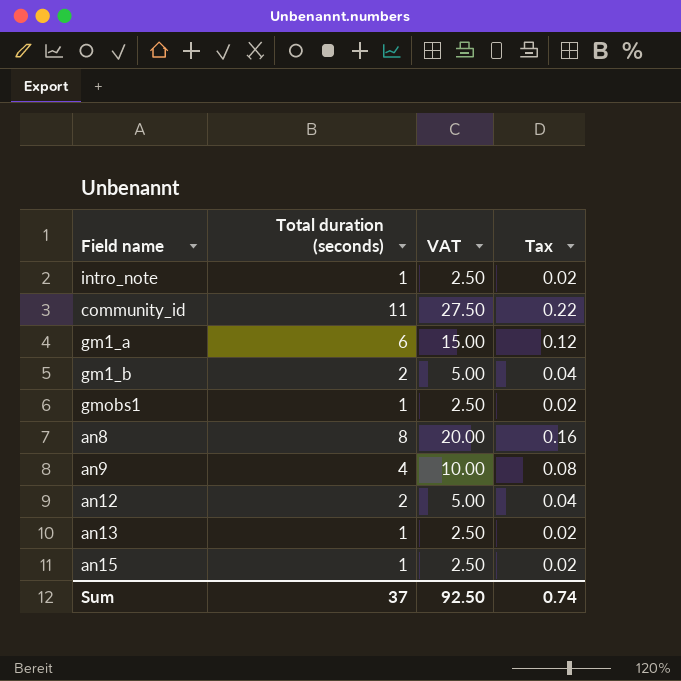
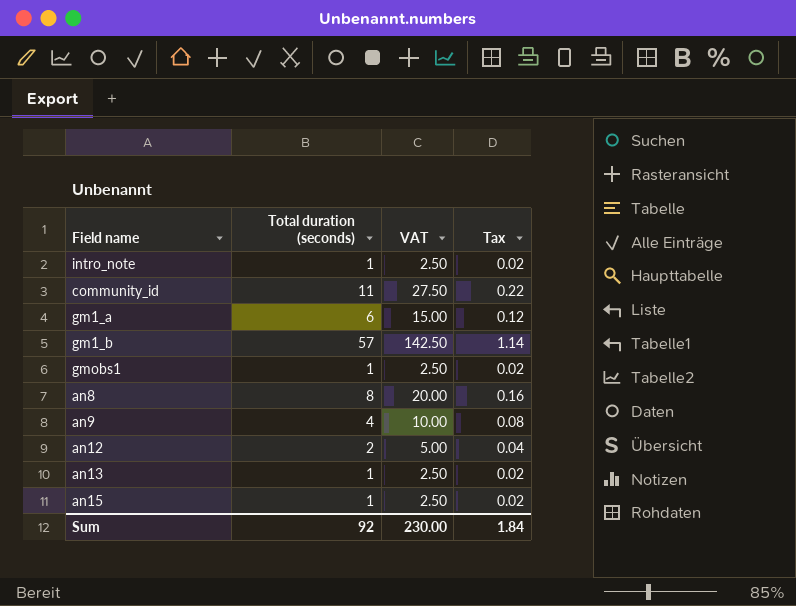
gm1_b | Total duration (seconds): 2 -> 57
gm1_b | VAT: 5.00 -> 142.50
gm1_b | Tax: 0.04 -> 1.14
Sum | Total duration (seconds): 37 -> 92
Sum | VAT: 92.50 -> 230.00
Sum | Tax: 0.74 -> 1.84

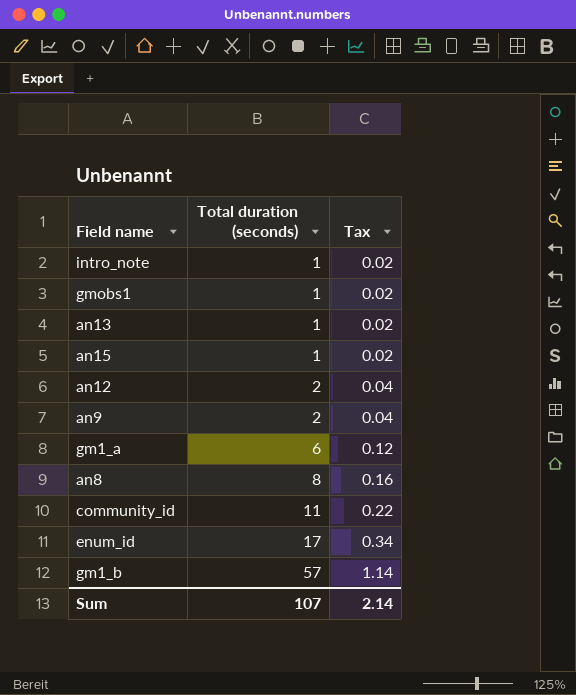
row order: none -> Total duration (seconds) ascending
column VAT | formula: [Total duration (seconds)] * 2.5 -> none
an9 | Total duration (seconds): 4 -> 2
an9 | Tax: 0.08 -> 0.04
row enum_id: none -> 17 | 0.34
Sum | Total duration (seconds): 92 -> 107
Sum | Tax: 1.84 -> 2.14

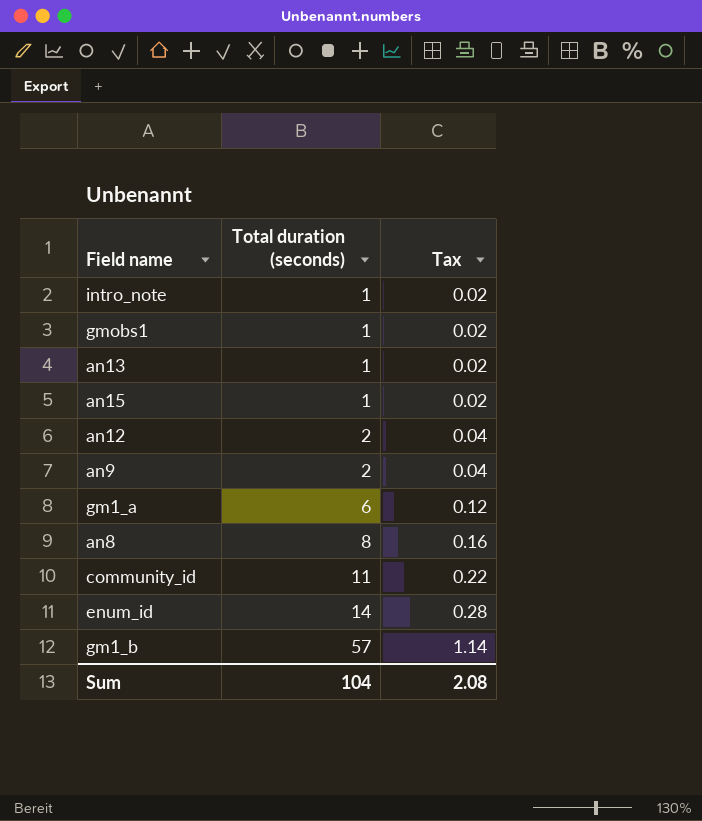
enum_id | Total duration (seconds): 17 -> 14
enum_id | Tax: 0.34 -> 0.28
Sum | Total duration (seconds): 107 -> 104
Sum | Tax: 2.14 -> 2.08

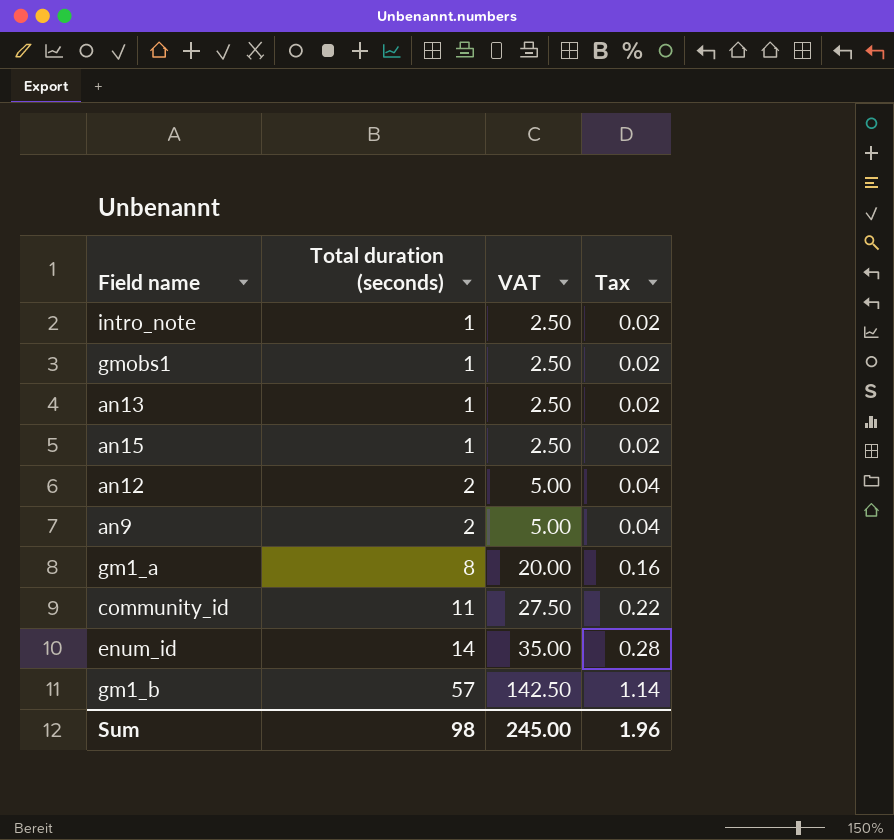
column VAT | formula: none -> [Total duration (seconds)] * 2.5
row an8: 8 | 0.16 -> none
gm1_a | Total duration (seconds): 6 -> 8
gm1_a | Tax: 0.12 -> 0.16
Sum | Total duration (seconds): 104 -> 98
Sum | Tax: 2.08 -> 1.96

